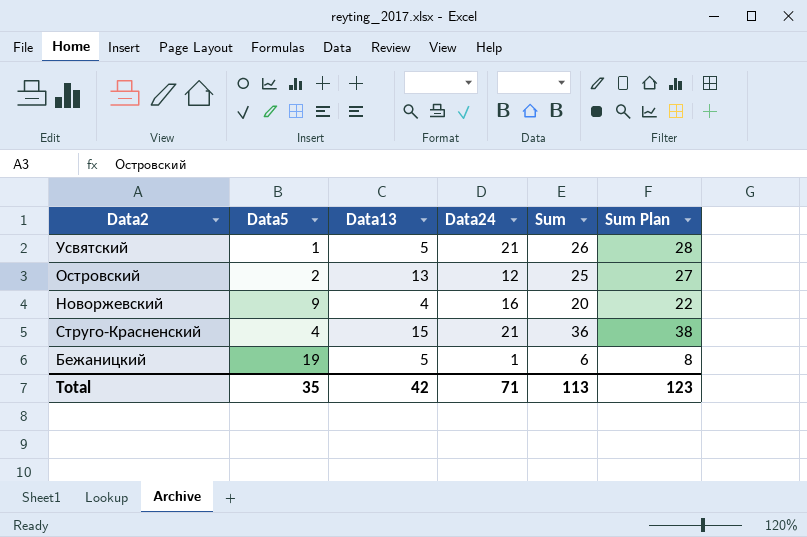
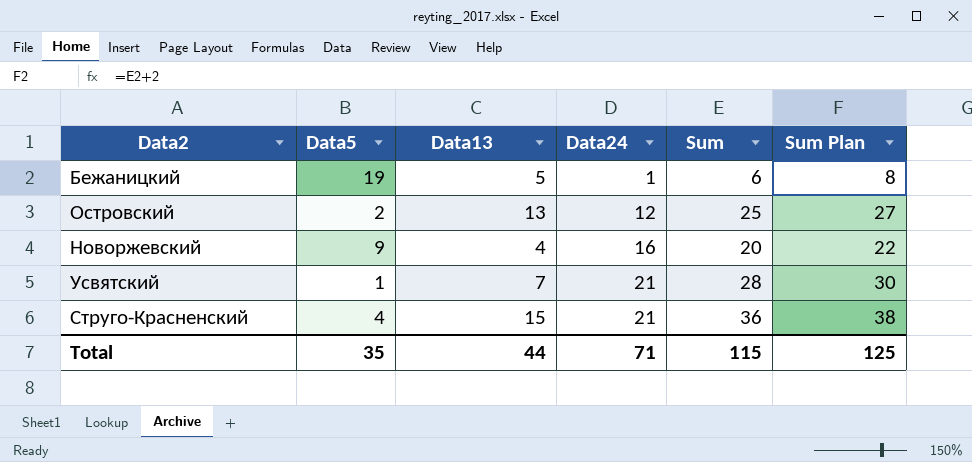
row order: none -> Data24 ascending
Усвятский | Data13: 5 -> 7
Усвятский | Sum: 26 -> 28
Усвятский | Sum Plan: 28 -> 30
Total | Data13: 42 -> 44
Total | Sum: 113 -> 115
Total | Sum Plan: 123 -> 125

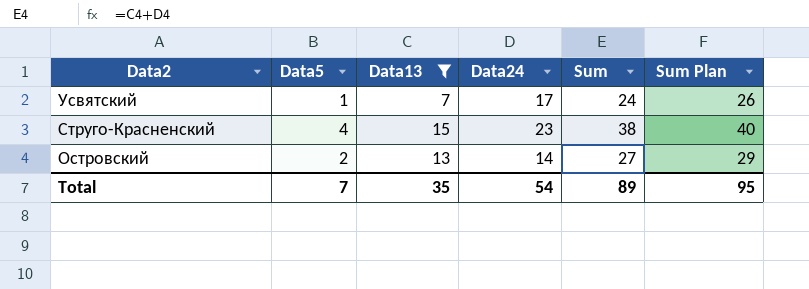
filter: none -> Data13 >= 7
row order: Data24 ascending -> Data2 descending
Усвятский | Data24: 21 -> 17
Усвятский | Sum: 28 -> 24
Усвятский | Sum Plan: 30 -> 26
Струго-Красненский | Data24: 21 -> 23
Струго-Красненский | Sum: 36 -> 38
Струго-Красненский | Sum Plan: 38 -> 40
Островский | Data24: 12 -> 14
Островский | Sum: 25 -> 27
Островский | Sum Plan: 27 -> 29
Total | Data5: 35 -> 7
Total | Data13: 44 -> 35
Total | Data24: 71 -> 54
Total | Sum: 115 -> 89
Total | Sum Plan: 125 -> 95

